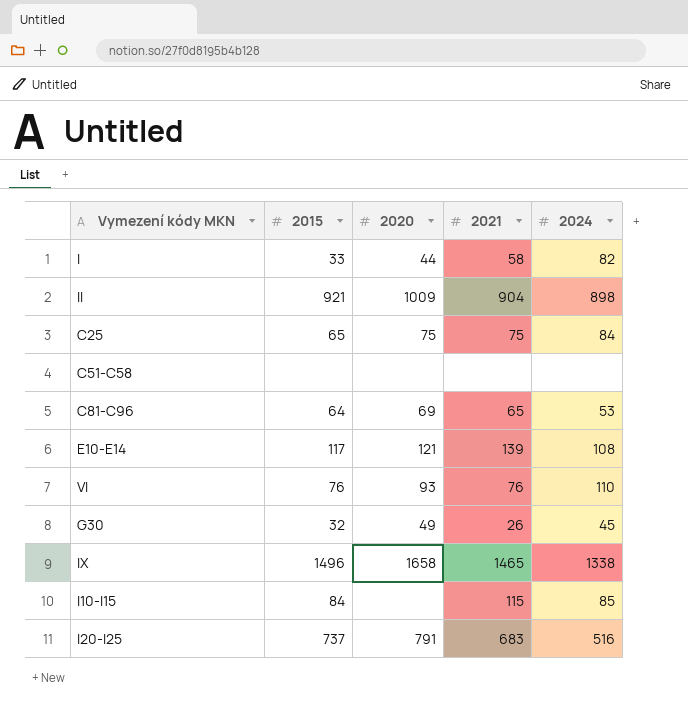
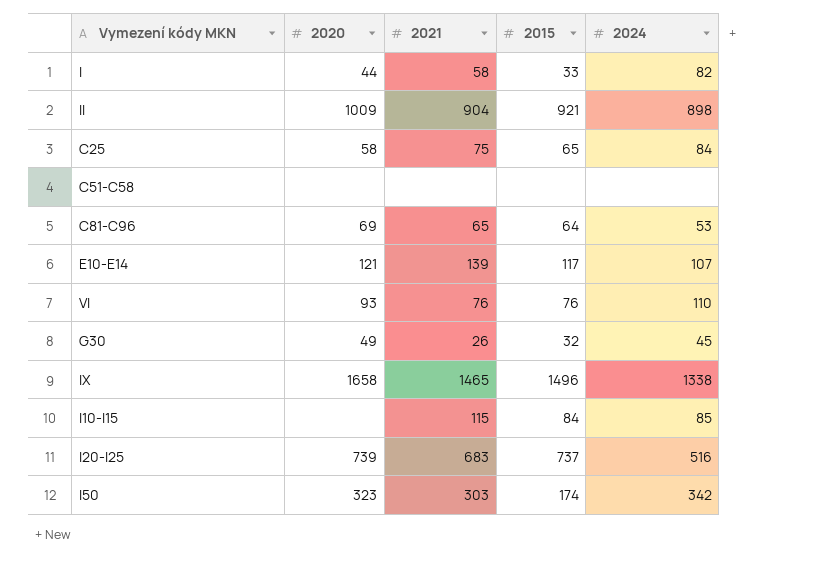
column 2015 | position: 2 -> 4
C25 | 2020: 75 -> 58
E10-E14 | 2024: 108 -> 107
I20-I25 | 2020: 791 -> 739
row I50: none -> 323 | 303 | 174 | 342

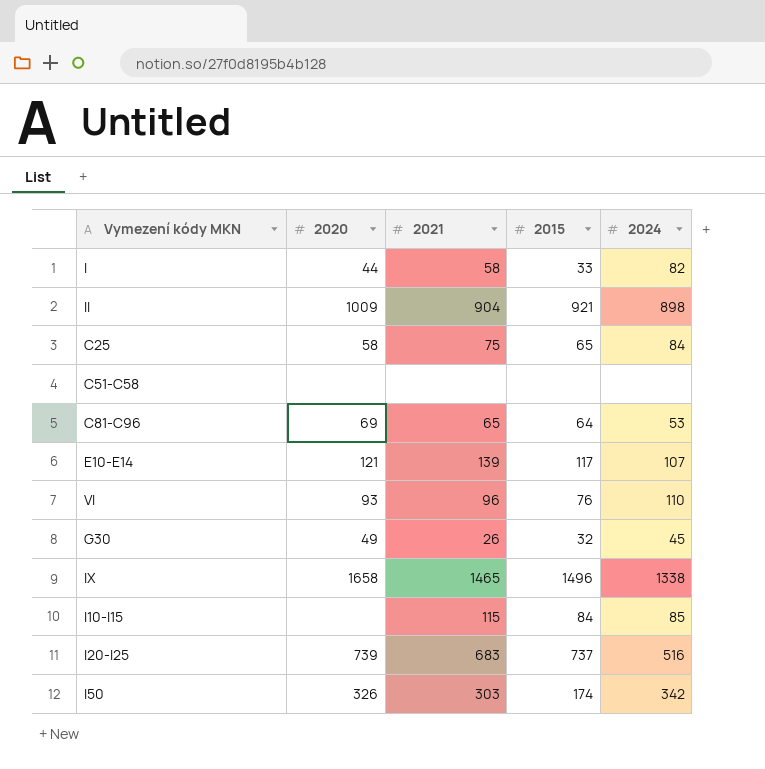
VI | 2021: 76 -> 96
I50 | 2020: 323 -> 326

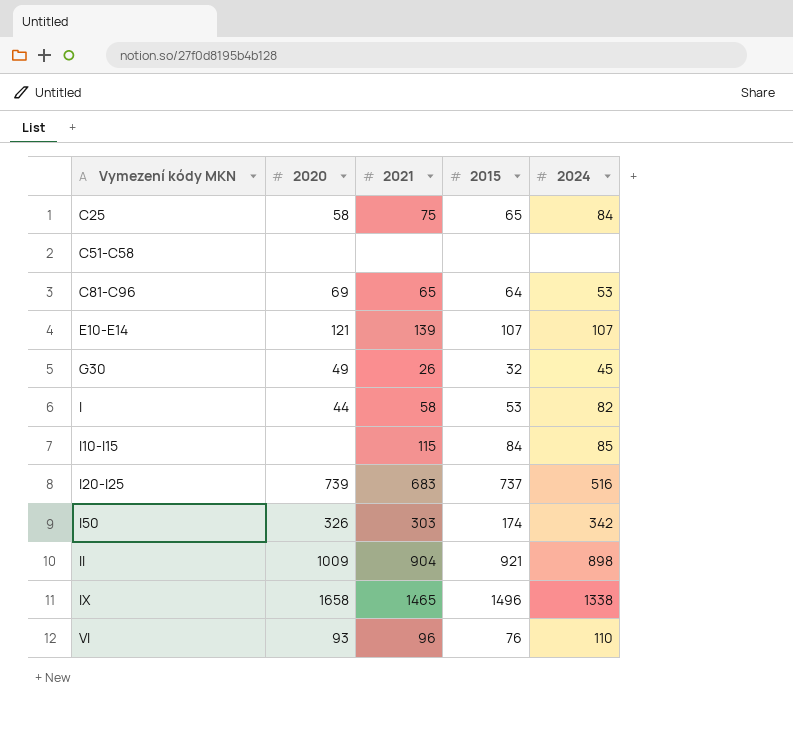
row order: none -> Vymezení kódy MKN ascending
E10-E14 | 2015: 117 -> 107
I | 2015: 33 -> 53

